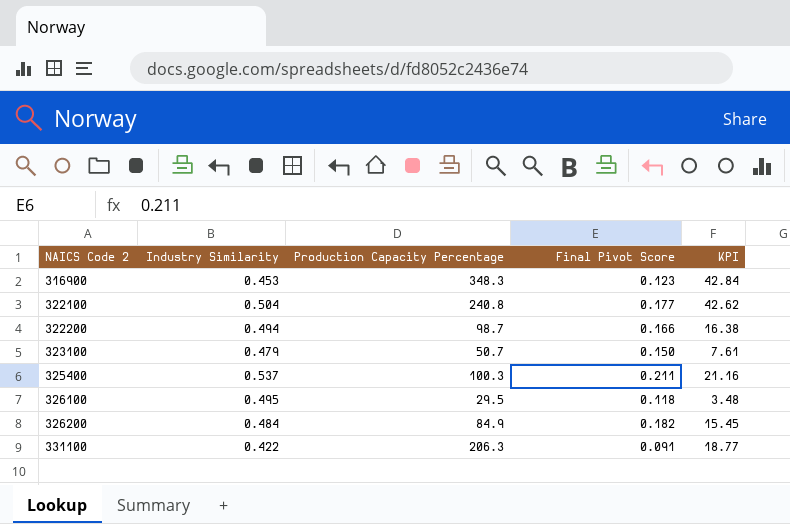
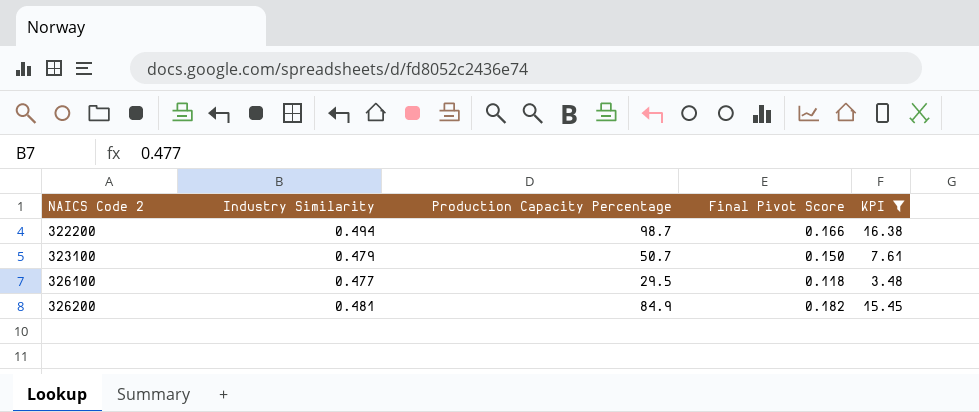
filter: none -> KPI <= 16.38
326100 | Industry Similarity: 0.495 -> 0.477
326200 | Industry Similarity: 0.484 -> 0.481

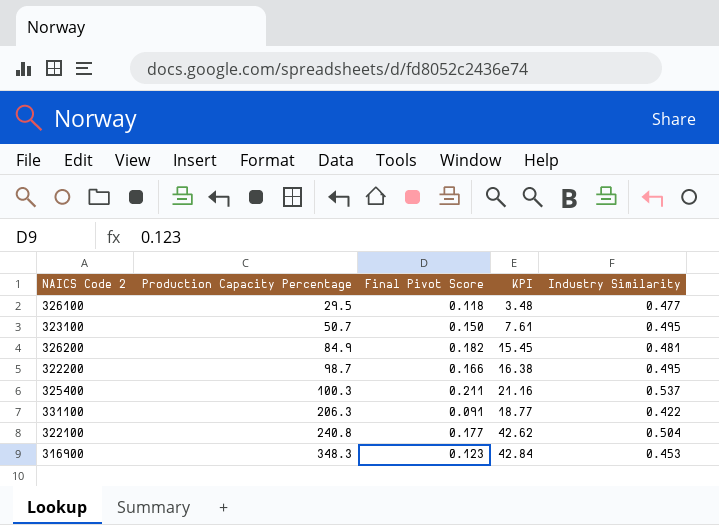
filter: KPI <= 16.38 -> none
row order: NAICS Code 2 ascending -> Production Capacity Percentage ascending
column Industry Similarity | position: 2 -> 5
323100 | Industry Similarity: 0.479 -> 0.495
322200 | Industry Similarity: 0.494 -> 0.495

